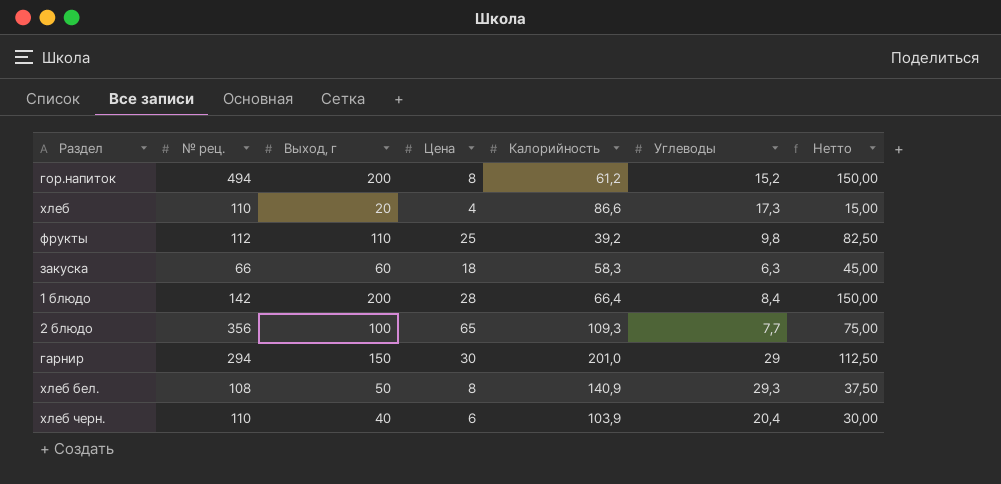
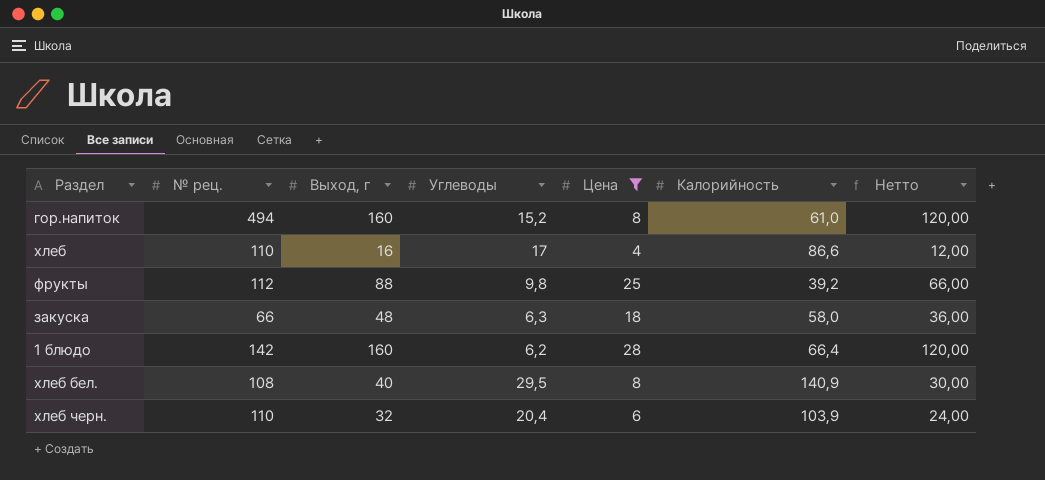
filter: none -> Цена <= 28
column Углеводы | position: 6 -> 4
гор.напиток | Выход, г: 200 -> 160
гор.напиток | Калорийность: 61,2 -> 61,0
гор.напиток | Нетто: 150,00 -> 120,00
хлеб | Выход, г: 20 -> 16
хлеб | Углеводы: 17,3 -> 17
хлеб | Нетто: 15,00 -> 12,00
фрукты | Выход, г: 110 -> 88
фрукты | Нетто: 82,50 -> 66,00
закуска | Выход, г: 60 -> 48
закуска | Калорийность: 58,3 -> 58,0
закуска | Нетто: 45,00 -> 36,00
1 блюдо | Выход, г: 200 -> 160
1 блюдо | Углеводы: 8,4 -> 6,2
1 блюдо | Нетто: 150,00 -> 120,00
хлеб бел. | Выход, г: 50 -> 40
хлеб бел. | Углеводы: 29,3 -> 29,5
хлеб бел. | Нетто: 37,50 -> 30,00
хлеб черн. | Выход, г: 40 -> 32
хлеб черн. | Нетто: 30,00 -> 24,00

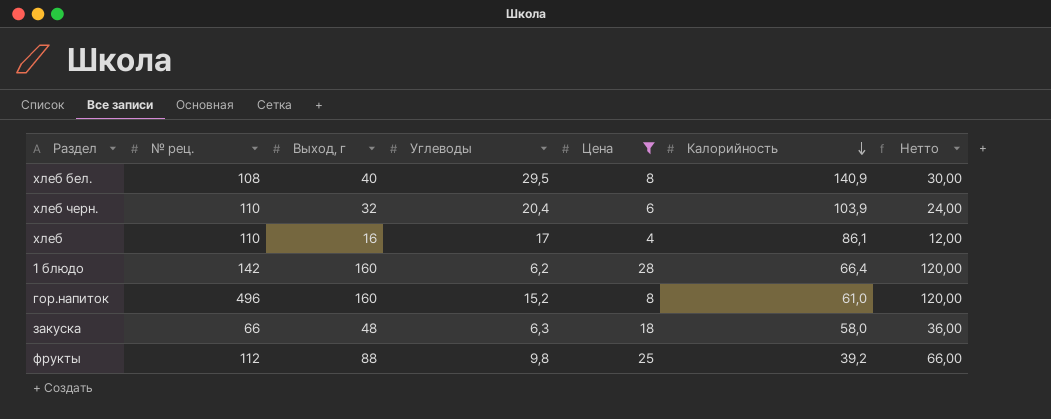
row order: none -> Калорийность descending
хлеб | Калорийность: 86,6 -> 86,1
гор.напиток | № рец.: 494 -> 496

